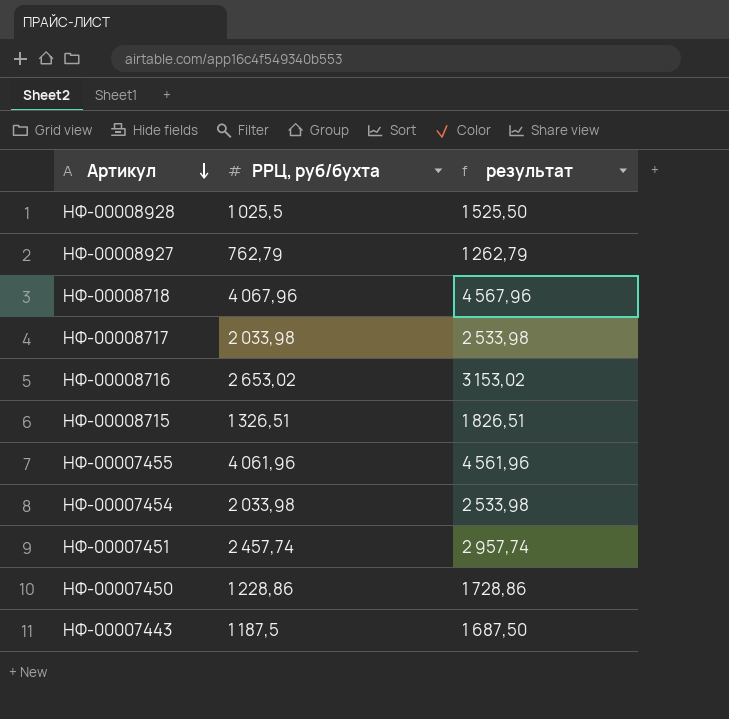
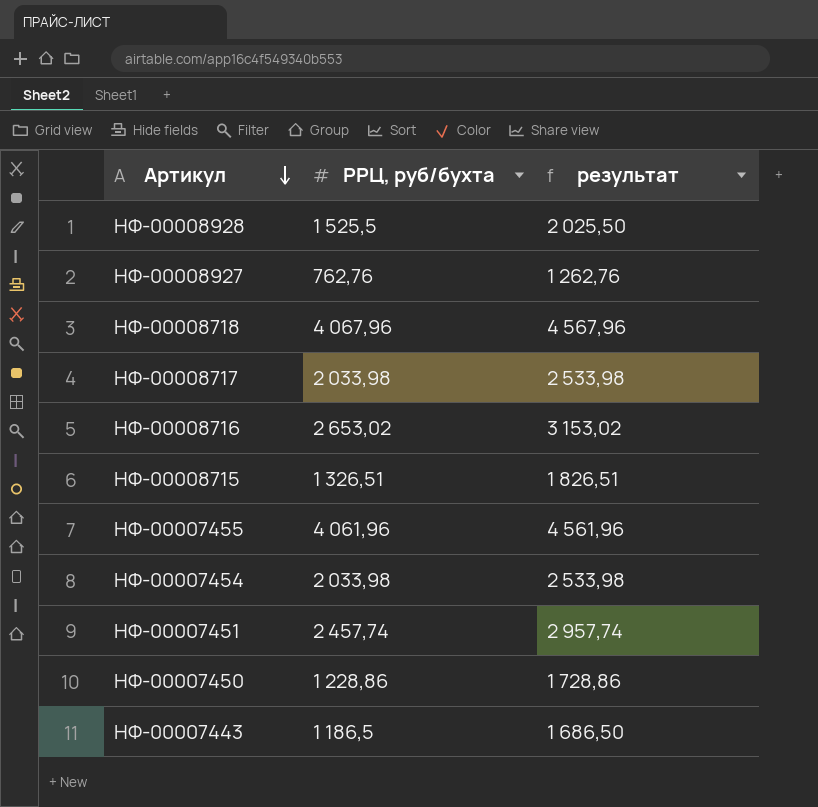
НФ-00008928 | РРЦ, руб/бухта: 1 025,5 -> 1 525,5
НФ-00008928 | результат: 1 525,50 -> 2 025,50
НФ-00008927 | РРЦ, руб/бухта: 762,79 -> 762,76
НФ-00008927 | результат: 1 262,79 -> 1 262,76
НФ-00007443 | РРЦ, руб/бухта: 1 187,5 -> 1 186,5
НФ-00007443 | результат: 1 687,50 -> 1 686,50

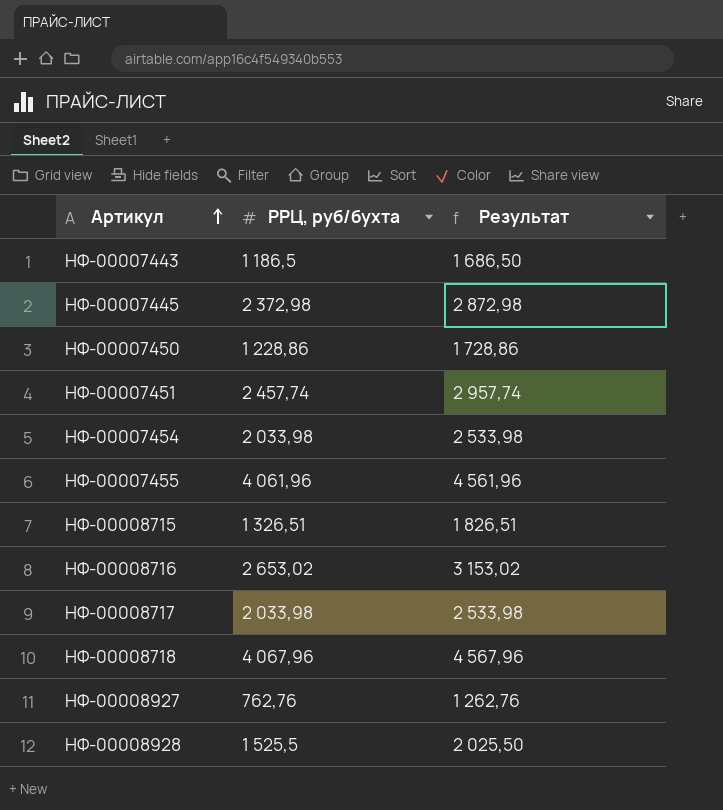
row order: Артикул descending -> Артикул ascending
column name: результат -> Результат
row НФ-00007445: none -> 2 372,98 | 2 872,98

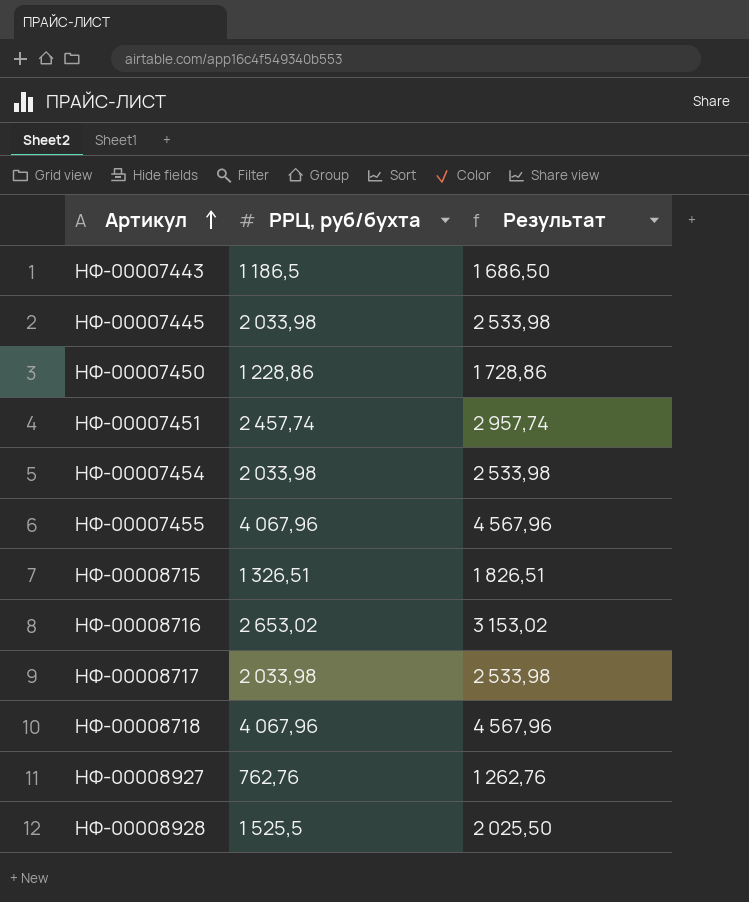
НФ-00007445 | РРЦ, руб/бухта: 2 372,98 -> 2 033,98
НФ-00007445 | Результат: 2 872,98 -> 2 533,98
НФ-00007455 | РРЦ, руб/бухта: 4 061,96 -> 4 067,96
НФ-00007455 | Результат: 4 561,96 -> 4 567,96

